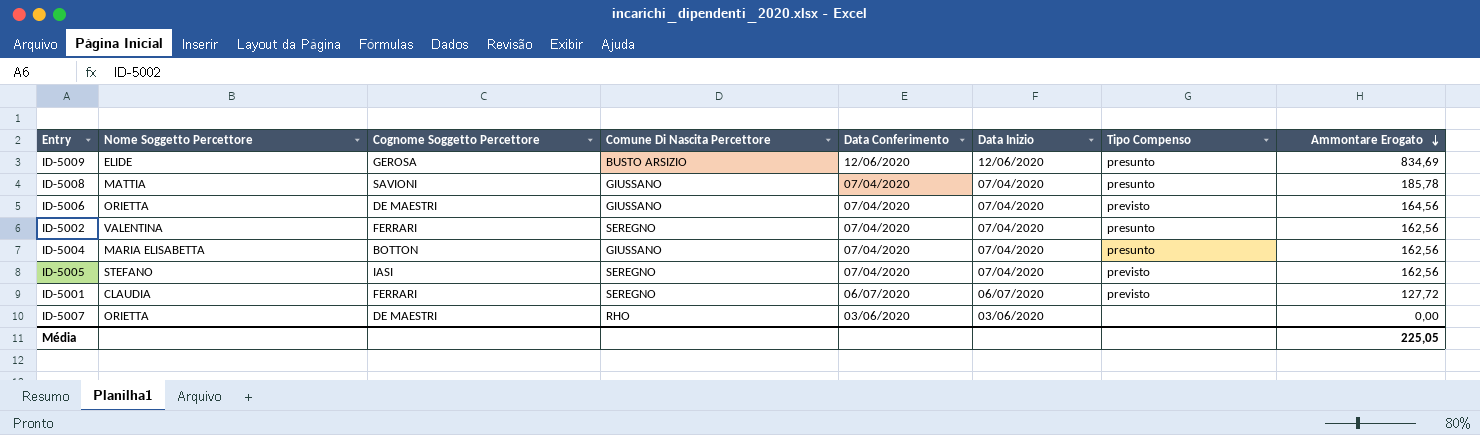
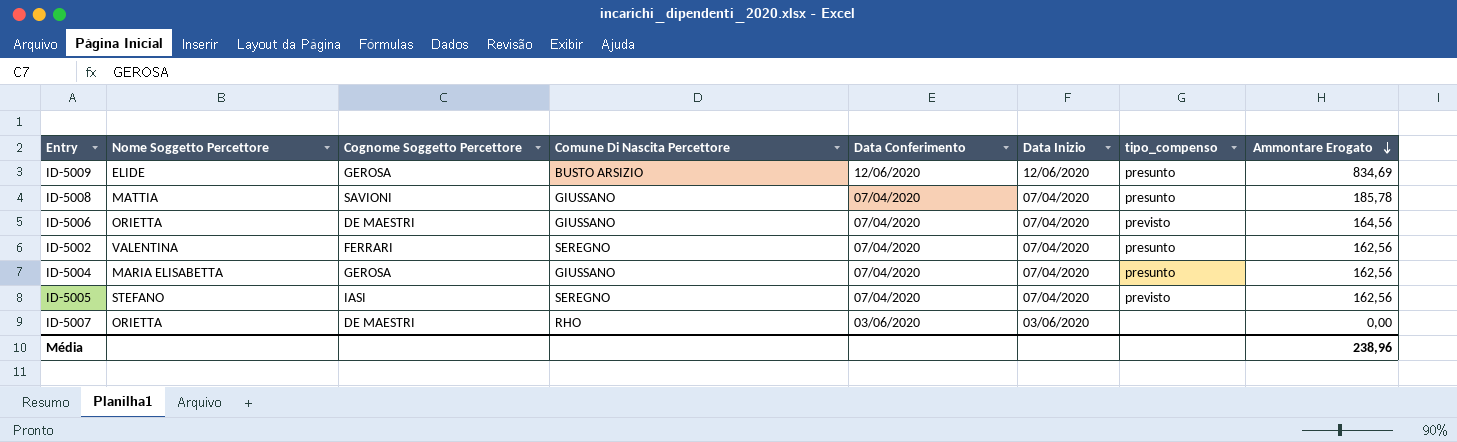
column name: Tipo Compenso -> tipo_compenso
row ID-5001: CLAUDIA | FERRARI | SEREGNO | 06/07/2020 | 06/07/2020 | previsto | 127,72 -> none
ID-5004 | Cognome Soggetto Percettore: BOTTON -> GEROSA
Média | Ammontare Erogato: 225,05 -> 238,96

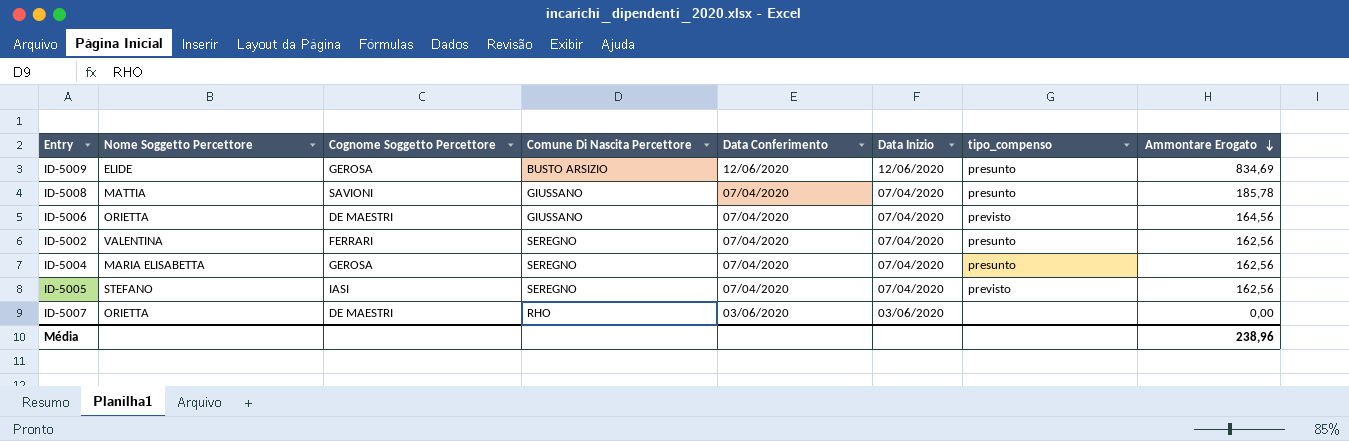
ID-5004 | Comune Di Nascita Percettore: GIUSSANO -> SEREGNO

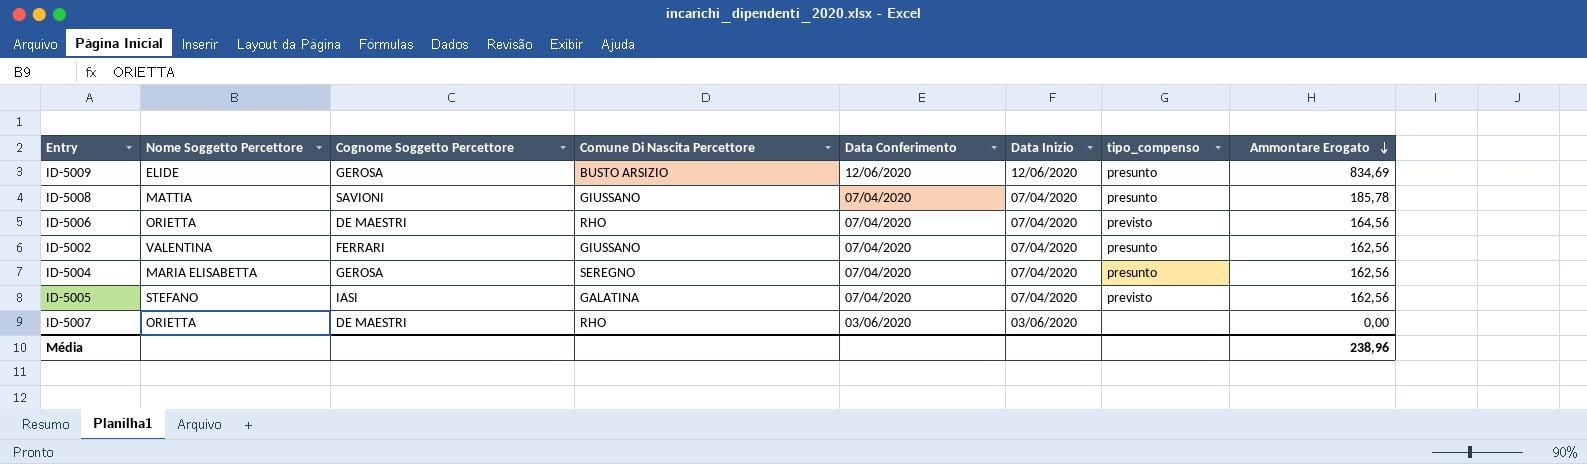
ID-5006 | Comune Di Nascita Percettore: GIUSSANO -> RHO
ID-5002 | Comune Di Nascita Percettore: SEREGNO -> GIUSSANO
ID-5005 | Comune Di Nascita Percettore: SEREGNO -> GALATINA

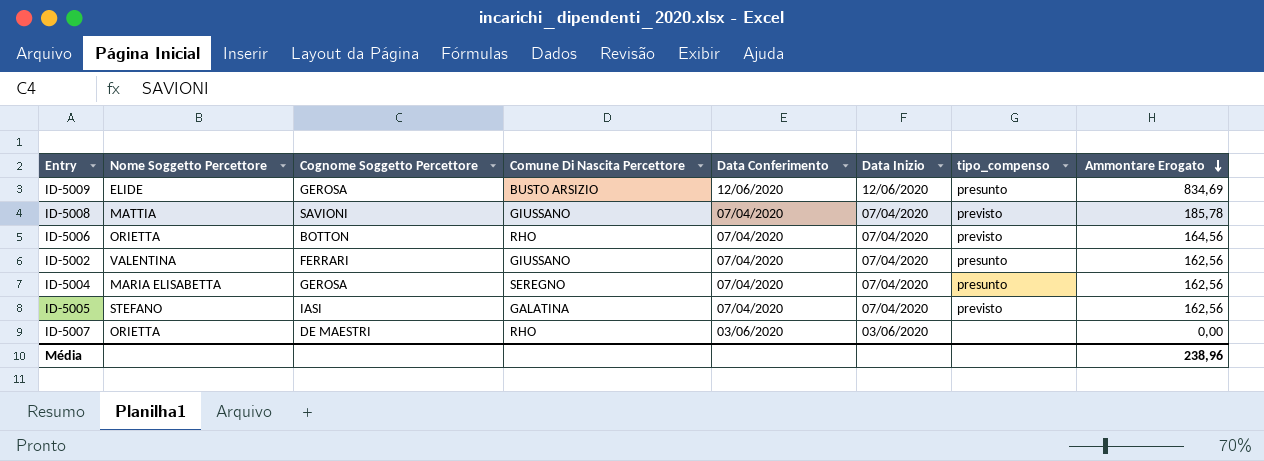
ID-5008 | tipo_compenso: presunto -> previsto
ID-5006 | Cognome Soggetto Percettore: DE MAESTRI -> BOTTON

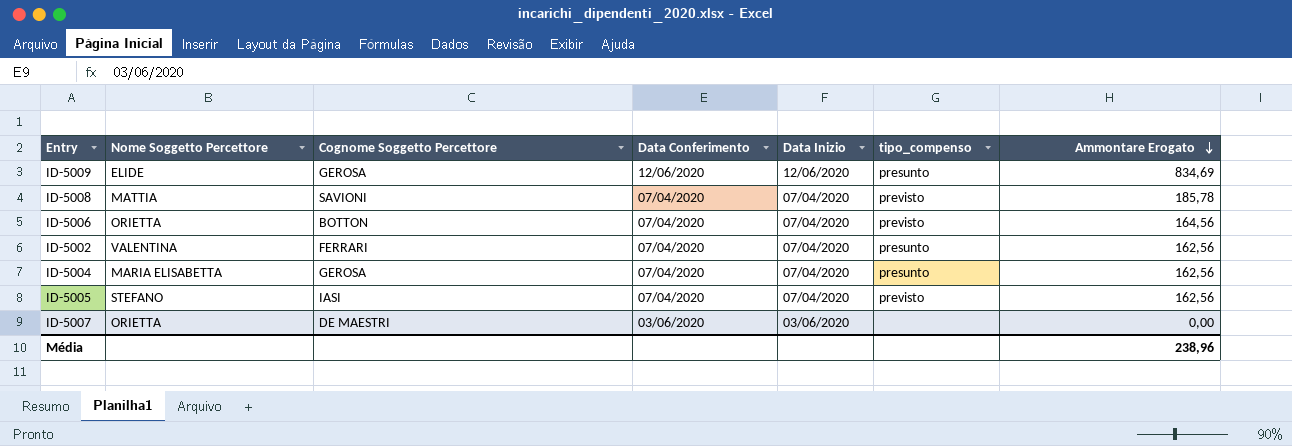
column Comune Di Nascita Percettore | position: 4 -> none

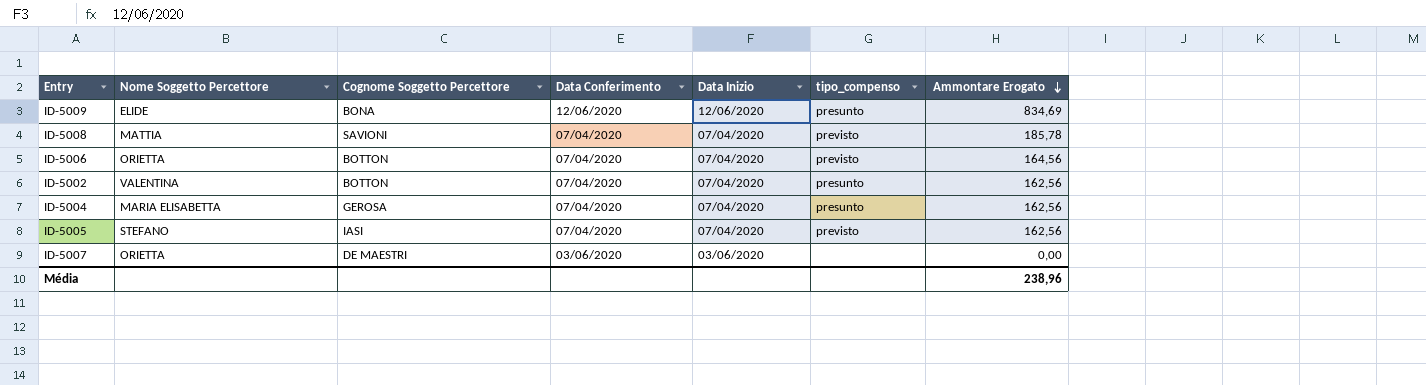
ID-5009 | Cognome Soggetto Percettore: GEROSA -> BONA
ID-5002 | Cognome Soggetto Percettore: FERRARI -> BOTTON

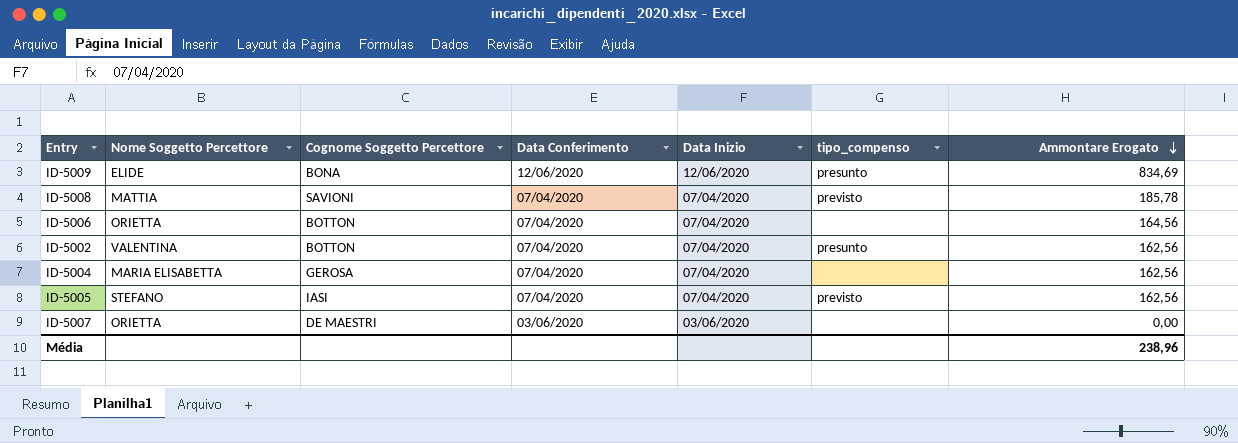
ID-5006 | tipo_compenso: previsto -> none
ID-5004 | tipo_compenso: presunto -> none

